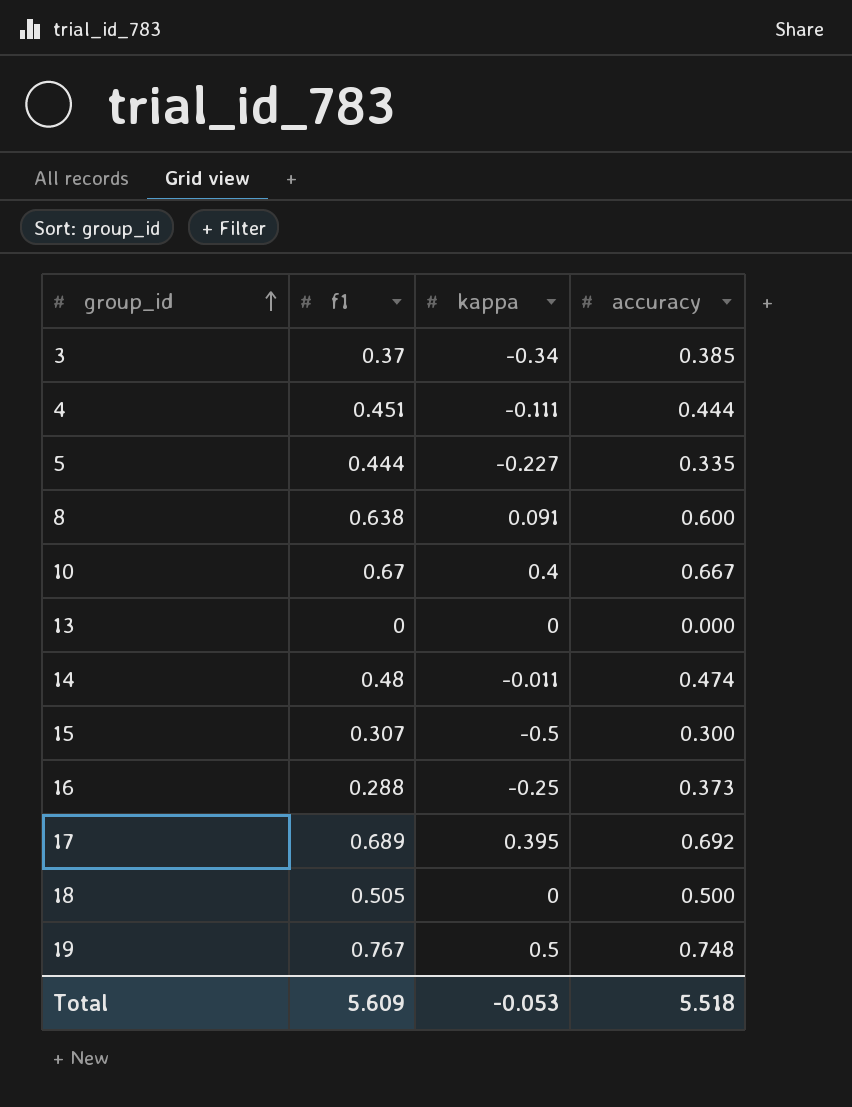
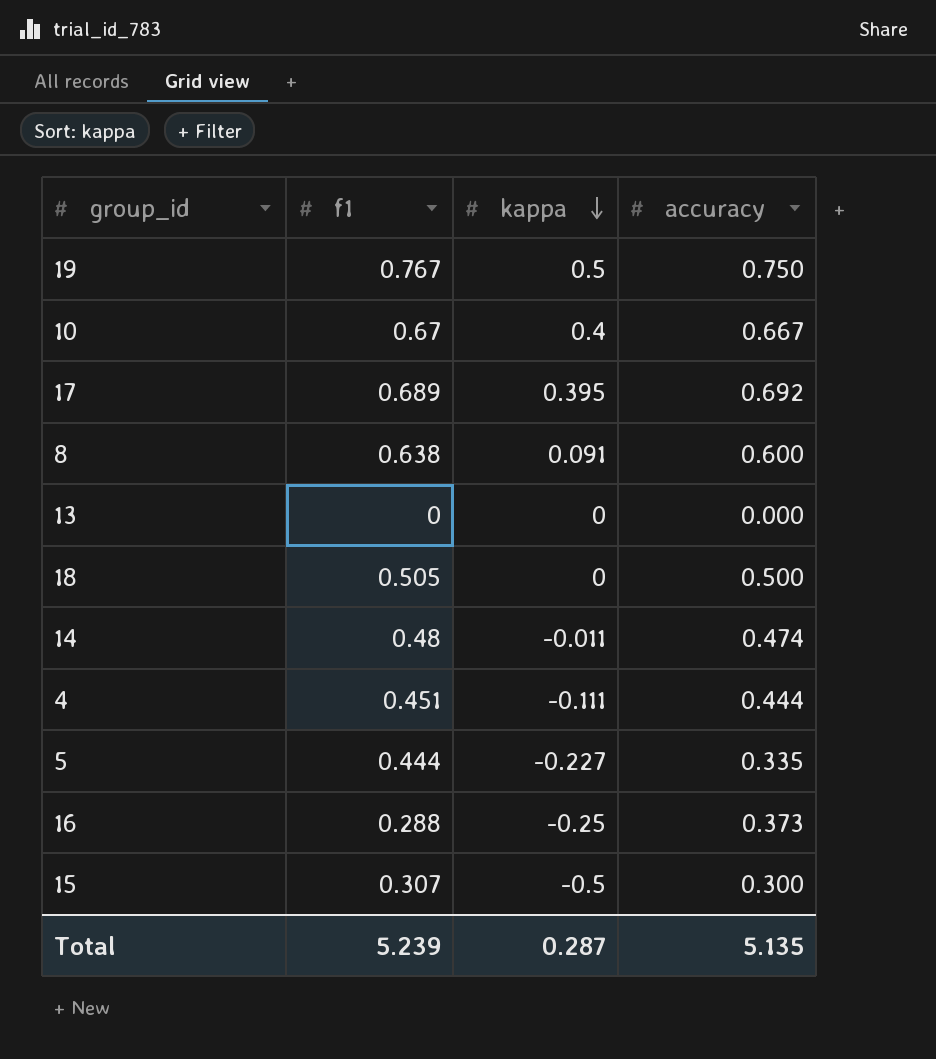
row order: group_id ascending -> kappa descending
row 3: 0.37 | -0.34 | 0.385 -> none
19 | accuracy: 0.748 -> 0.750
Total | f1: 5.609 -> 5.239
Total | kappa: -0.053 -> 0.287
Total | accuracy: 5.518 -> 5.135

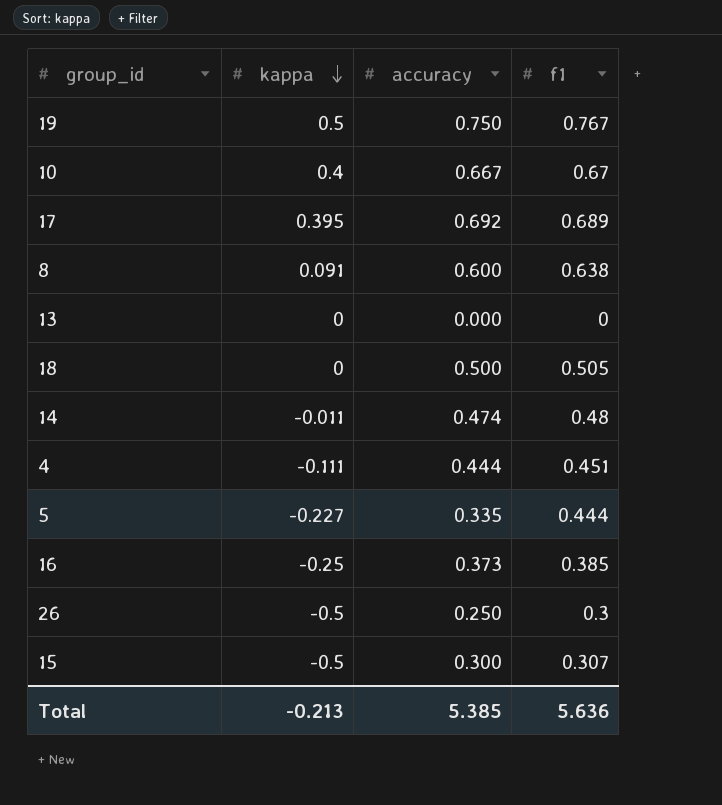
column f1 | position: 2 -> 4
16 | f1: 0.288 -> 0.385
row 26: none -> -0.5 | 0.250 | 0.3
Total | kappa: 0.287 -> -0.213
Total | accuracy: 5.135 -> 5.385
Total | f1: 5.239 -> 5.636

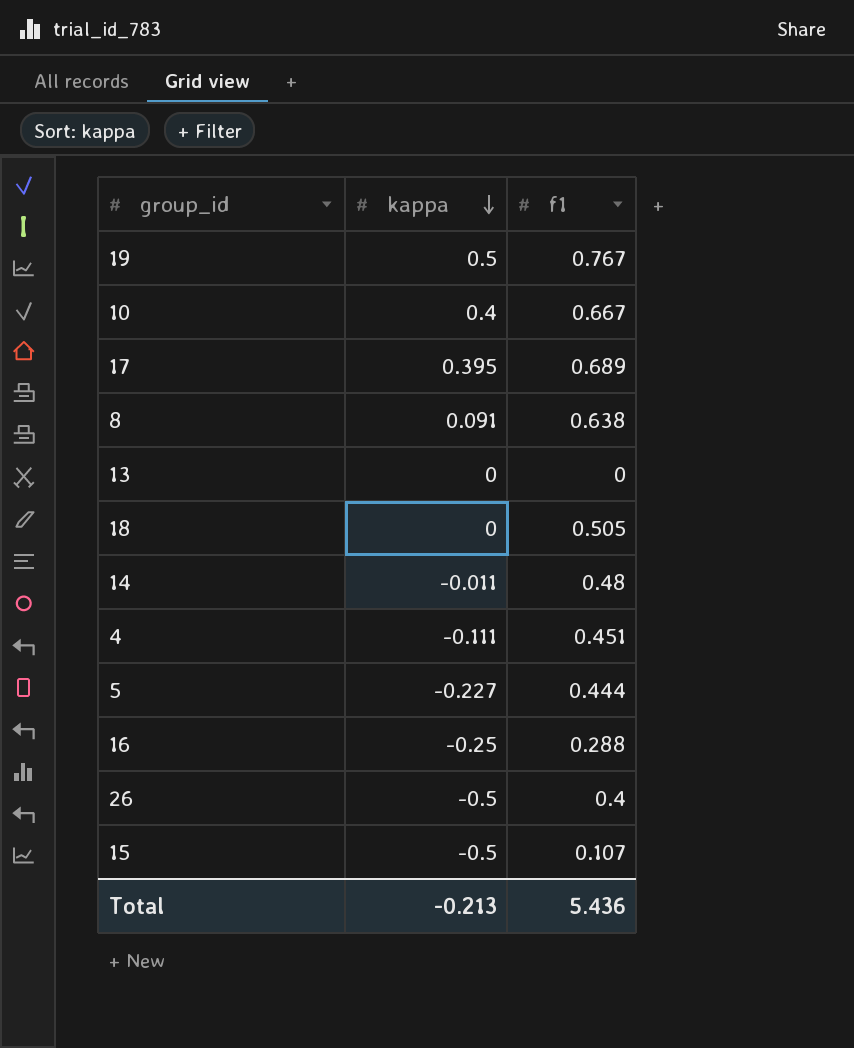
column accuracy | position: 3 -> none
10 | f1: 0.67 -> 0.667
16 | f1: 0.385 -> 0.288
26 | f1: 0.3 -> 0.4
15 | f1: 0.307 -> 0.107
Total | f1: 5.636 -> 5.436

